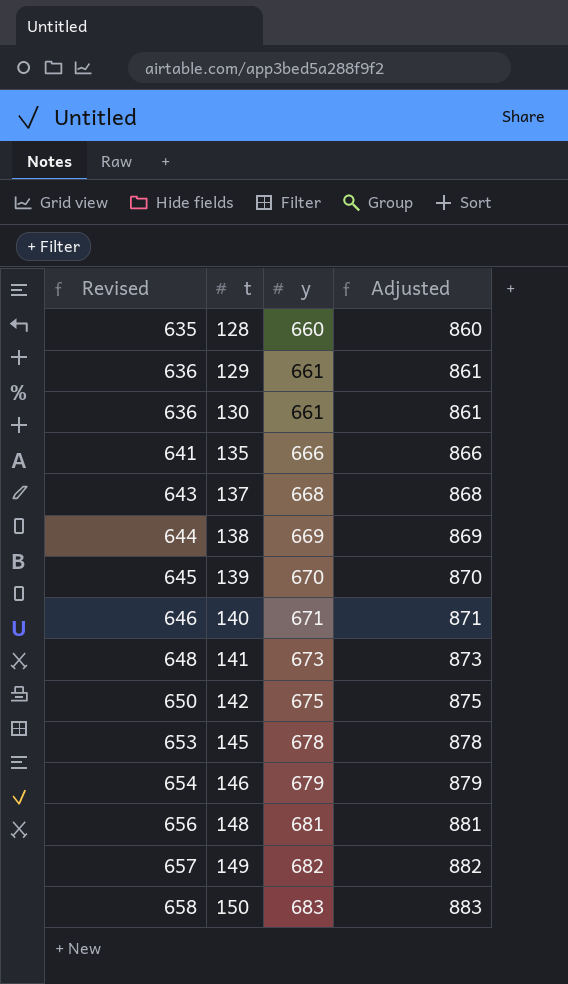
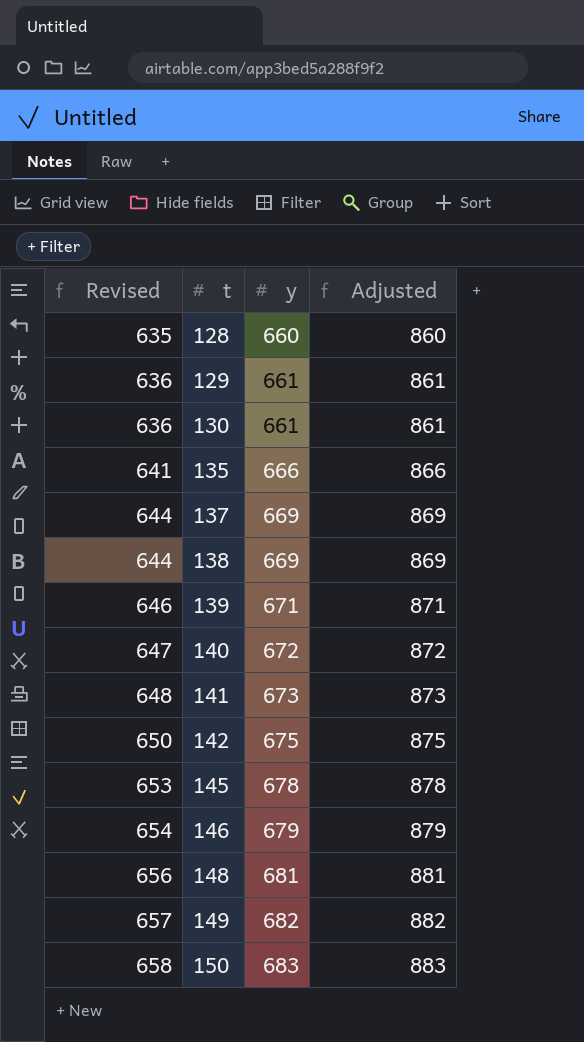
137 | Revised: 643 -> 644
137 | y: 668 -> 669
137 | Adjusted: 868 -> 869
139 | Revised: 645 -> 646
139 | y: 670 -> 671
139 | Adjusted: 870 -> 871
140 | Revised: 646 -> 647
140 | y: 671 -> 672
140 | Adjusted: 871 -> 872

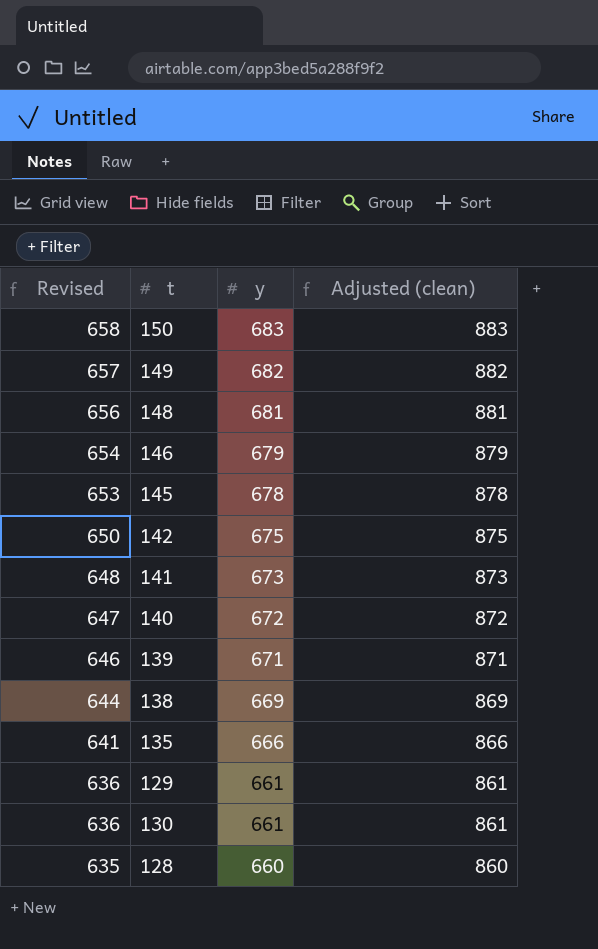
row order: Revised ascending -> Revised descending
column name: Adjusted -> Adjusted (clean)
row 137: 644 | 669 | 869 -> none

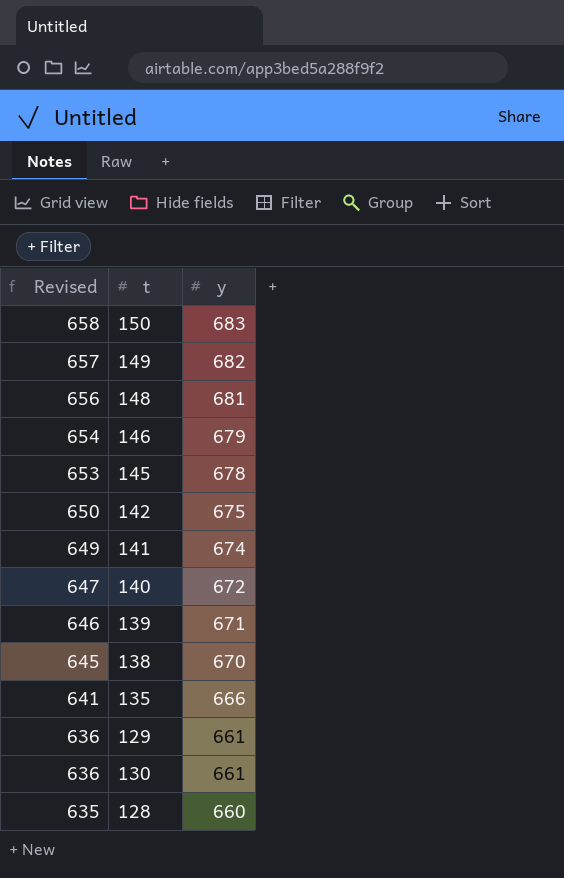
column Adjusted (clean) | formula: [y] + 200 -> none
141 | Revised: 648 -> 649
141 | y: 673 -> 674
138 | Revised: 644 -> 645
138 | y: 669 -> 670

